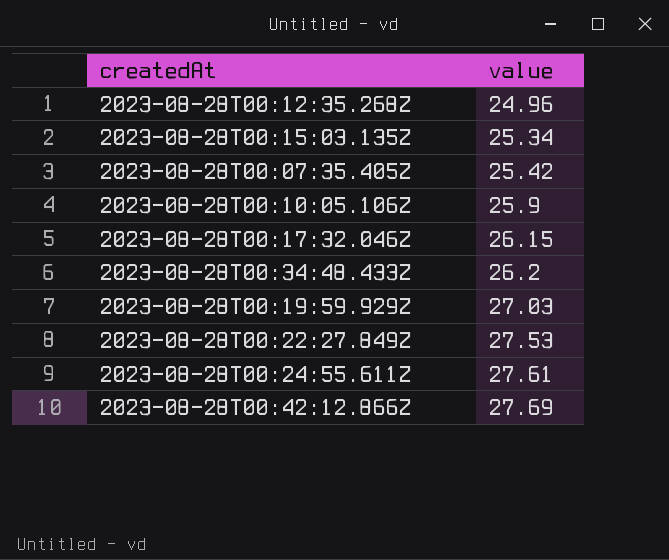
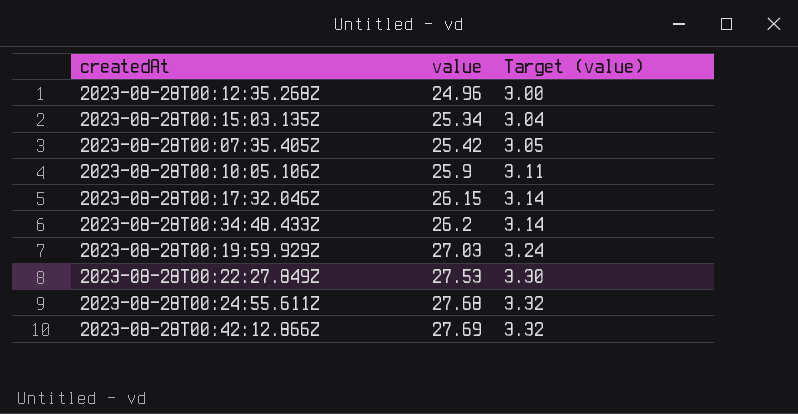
column Target (value) | formula: none -> [value] * 0.12
2023-08-28T00:24:55.611Z | value: 27.61 -> 27.68

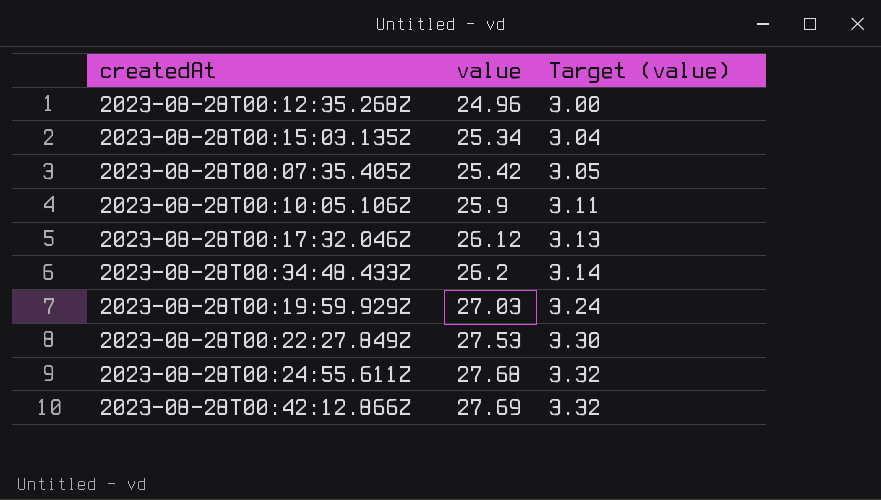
2023-08-28T00:17:32.046Z | value: 26.15 -> 26.12
2023-08-28T00:17:32.046Z | Target (value): 3.14 -> 3.13

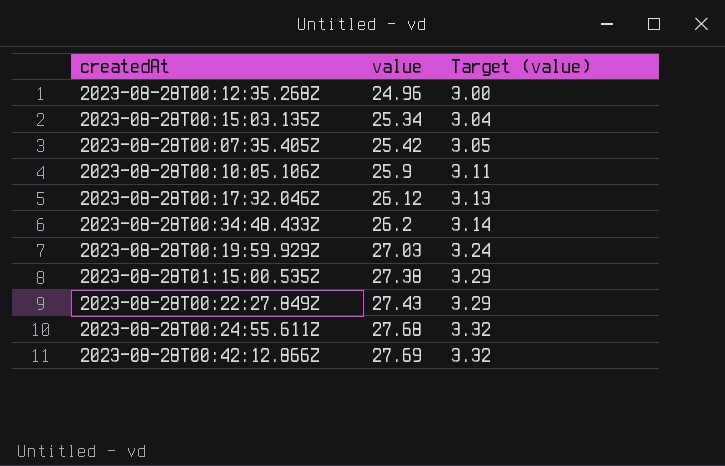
row 2023-08-28T01:15:00.535Z: none -> 27.38 | 3.29
2023-08-28T00:22:27.849Z | value: 27.53 -> 27.43
2023-08-28T00:22:27.849Z | Target (value): 3.30 -> 3.29

